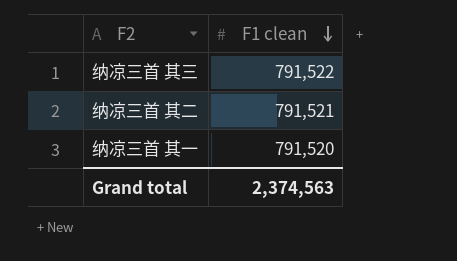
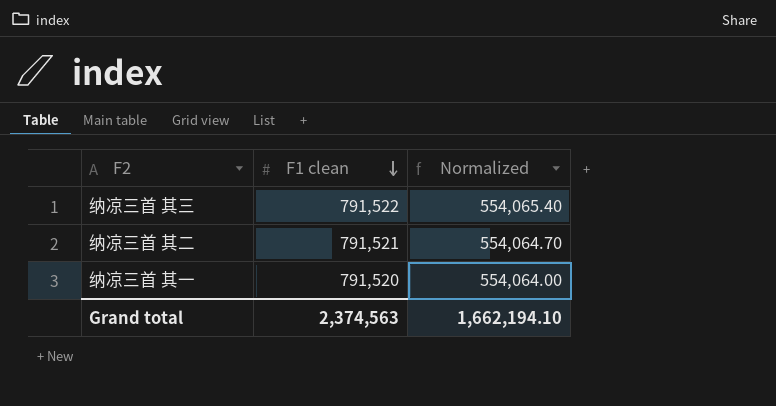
column Normalized | formula: none -> [F1 clean] * 0.7

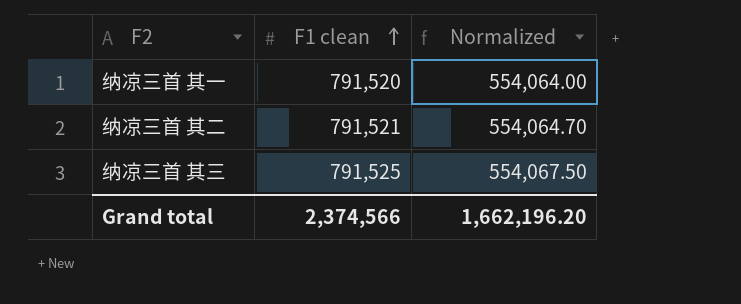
row order: F1 clean descending -> F1 clean ascending
纳凉三首 其三 | F1 clean: 791,522 -> 791,525
纳凉三首 其三 | Normalized: 554,065.40 -> 554,067.50
Grand total | F1 clean: 2,374,563 -> 2,374,566
Grand total | Normalized: 1,662,194.10 -> 1,662,196.20

